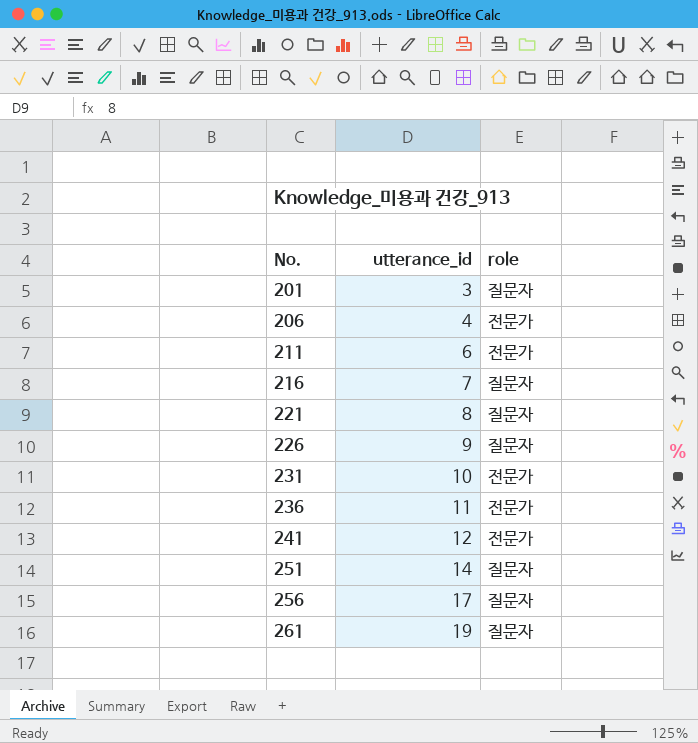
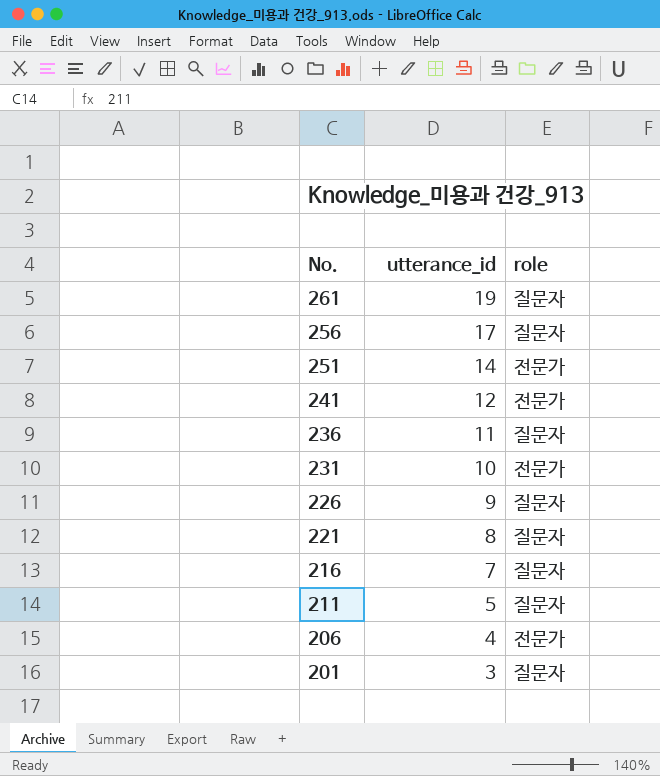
row order: No. ascending -> No. descending
251 | role: 질문자 -> 전문가
236 | role: 전문가 -> 질문자
211 | utterance_id: 6 -> 5
211 | role: 전문가 -> 질문자

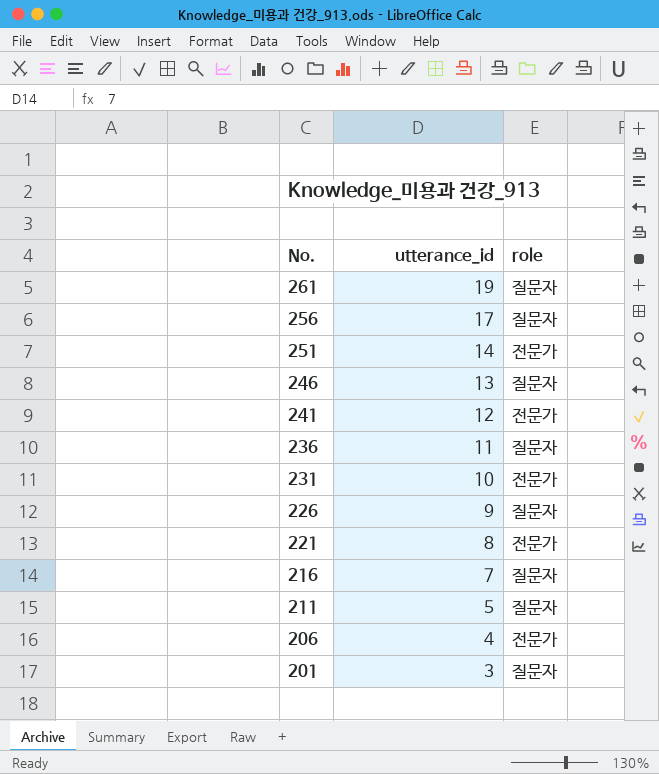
row 246: none -> 13 | 질문자
221 | role: 질문자 -> 전문가

